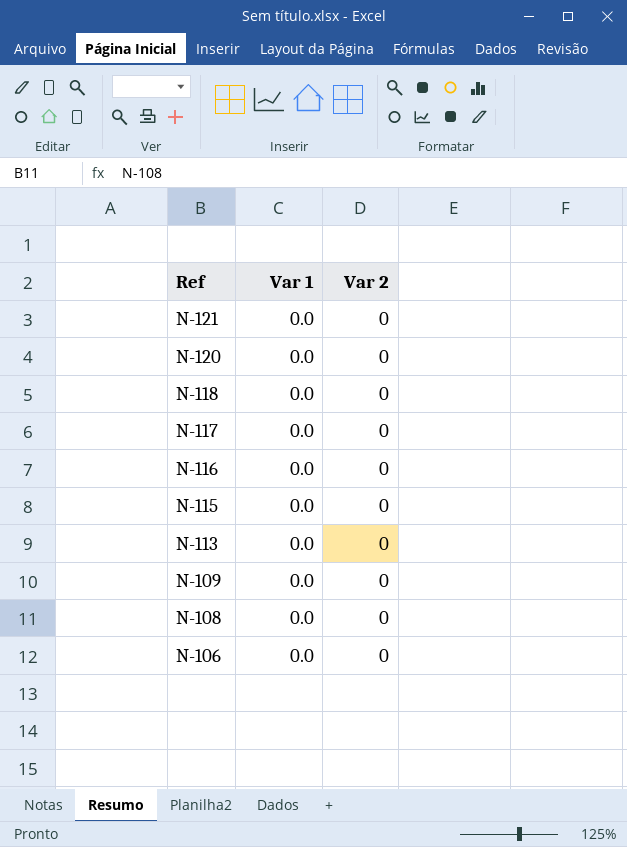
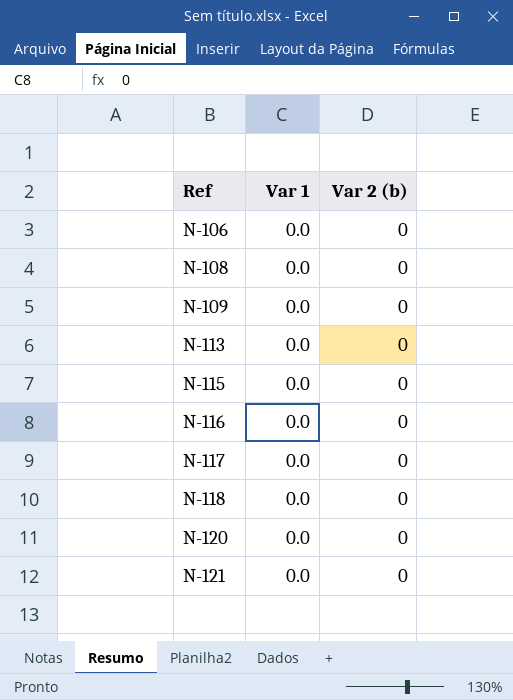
row order: Ref descending -> Ref ascending
column name: Var 2 -> Var 2 (b)

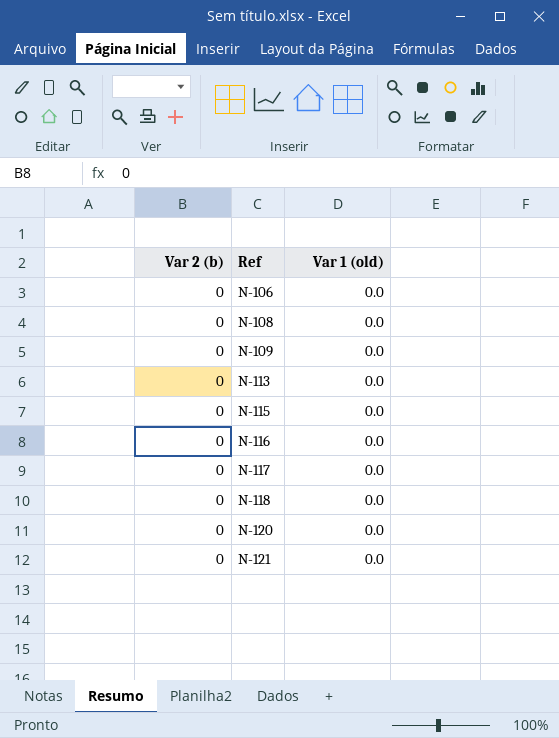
column Var 2 (b) | position: 3 -> 1
column name: Var 1 -> Var 1 (old)

